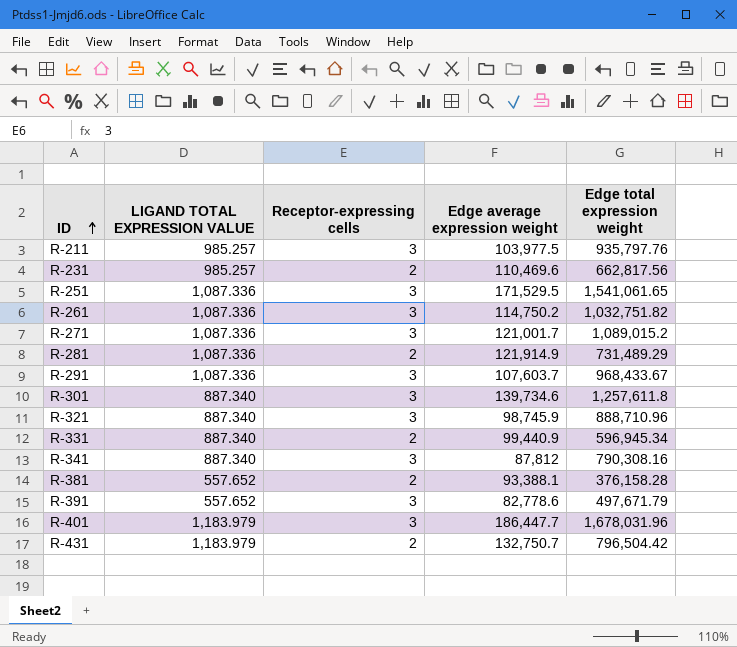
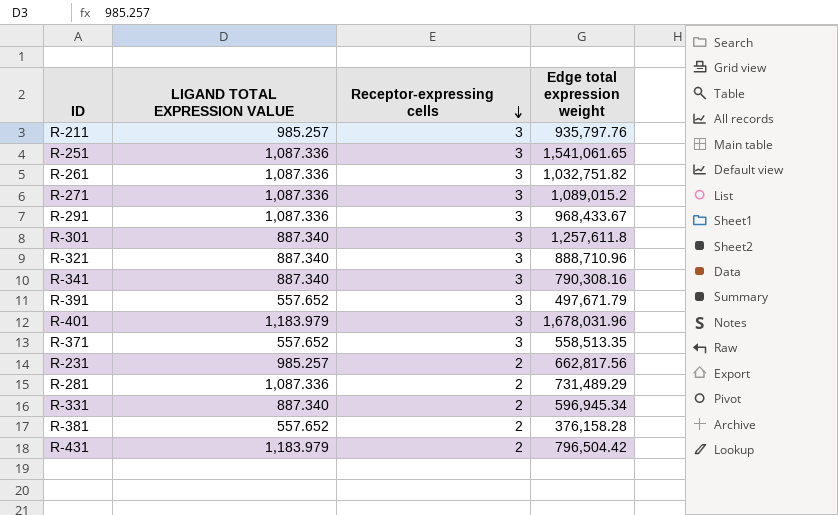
row order: ID ascending -> Receptor-expressing cells descending
column Edge average expression weight | position: 4 -> none
row R-371: none -> 557.652 | 3 | 558,513.35

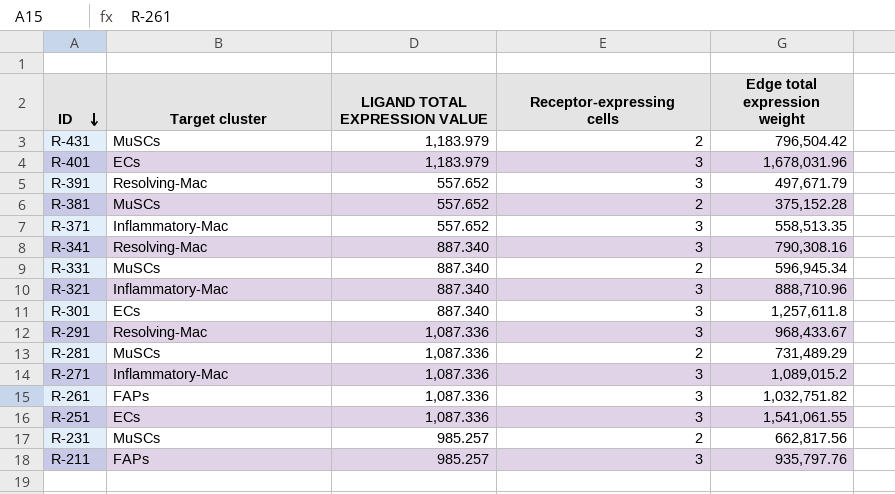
row order: Receptor-expressing cells descending -> ID descending
column Target cluster | position: none -> 2
R-381 | Edge total expression weight: 376,158.28 -> 375,152.28
R-251 | Edge total expression weight: 1,541,061.65 -> 1,541,061.55

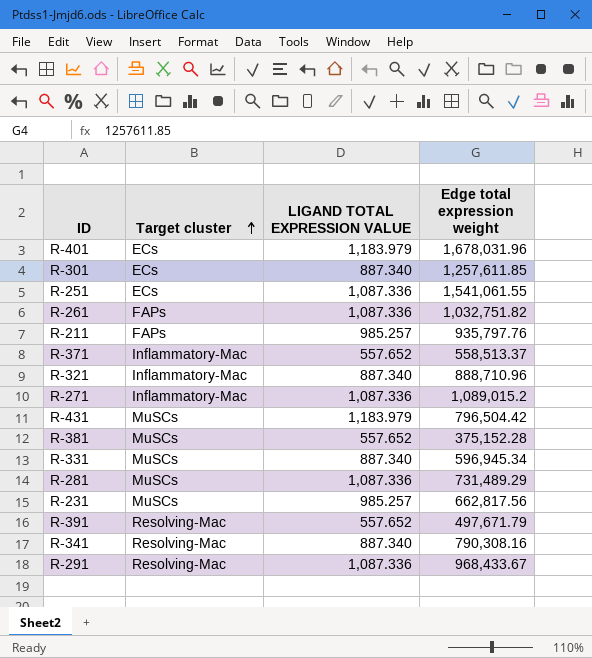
row order: ID descending -> Target cluster ascending
column Receptor-expressing cells | position: 4 -> none
R-301 | Edge total expression weight: 1,257,611.8 -> 1,257,611.85
R-371 | Edge total expression weight: 558,513.35 -> 558,513.37

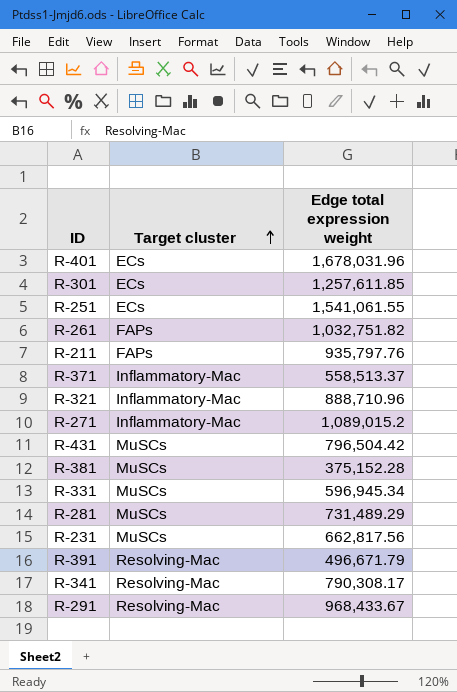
column LIGAND TOTAL EXPRESSION VALUE | position: 3 -> none
R-391 | Edge total expression weight: 497,671.79 -> 496,671.79
R-341 | Edge total expression weight: 790,308.16 -> 790,308.17

